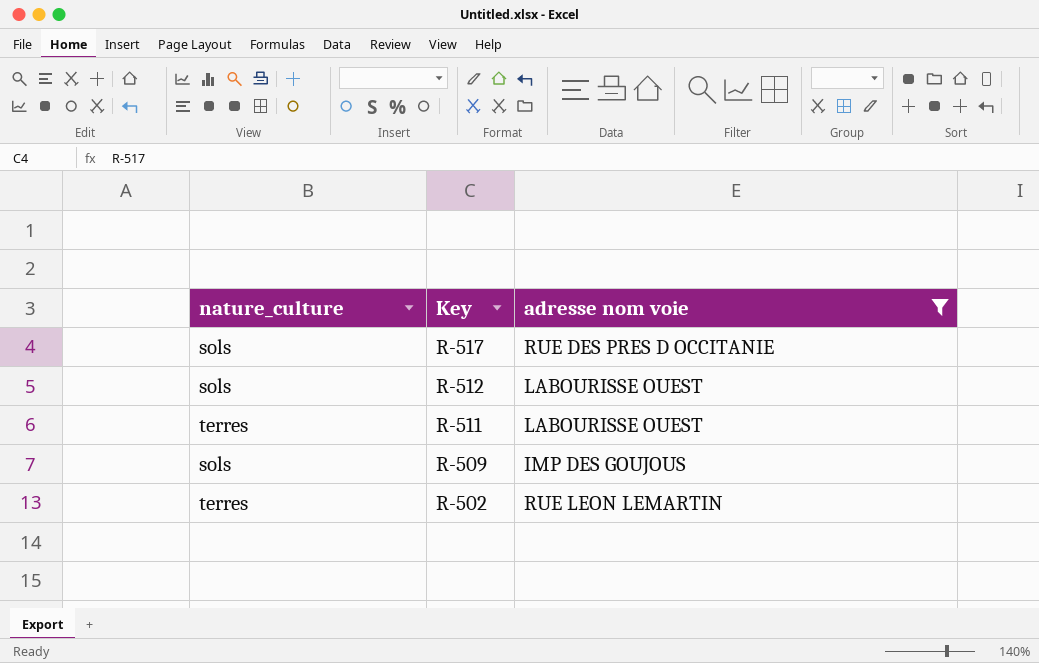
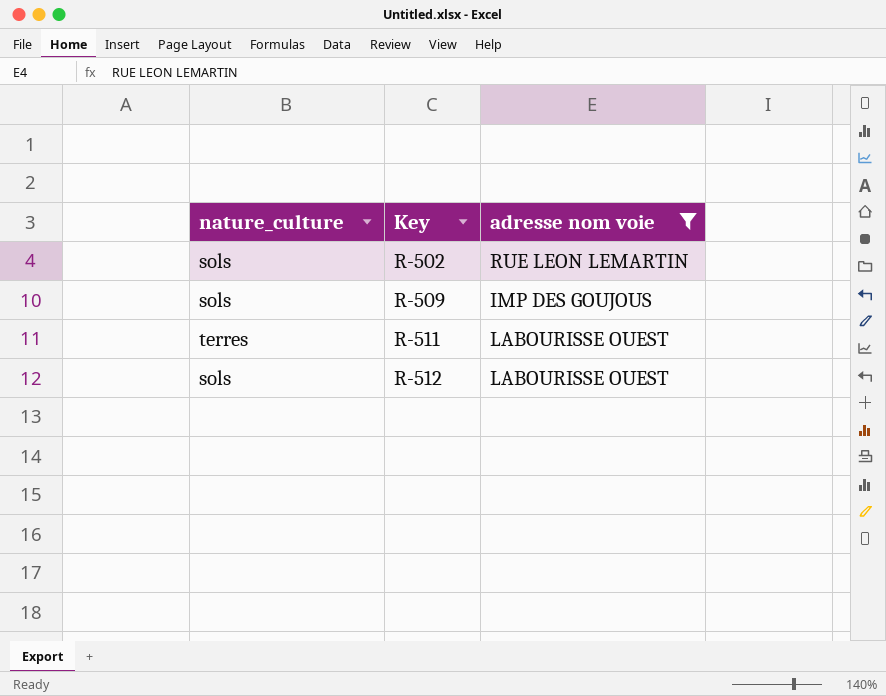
row order: Key descending -> Key ascending
row R-517: sols | RUE DES PRES D OCCITANIE -> none
R-502 | nature_culture: terres -> sols

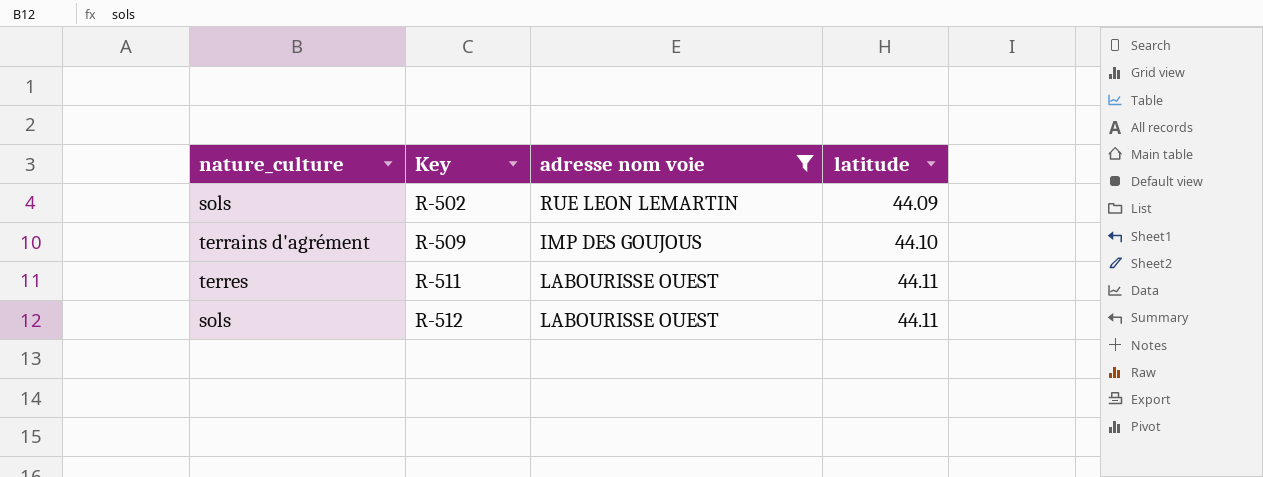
column latitude | position: none -> 4
R-509 | nature_culture: sols -> terrains d'agrément

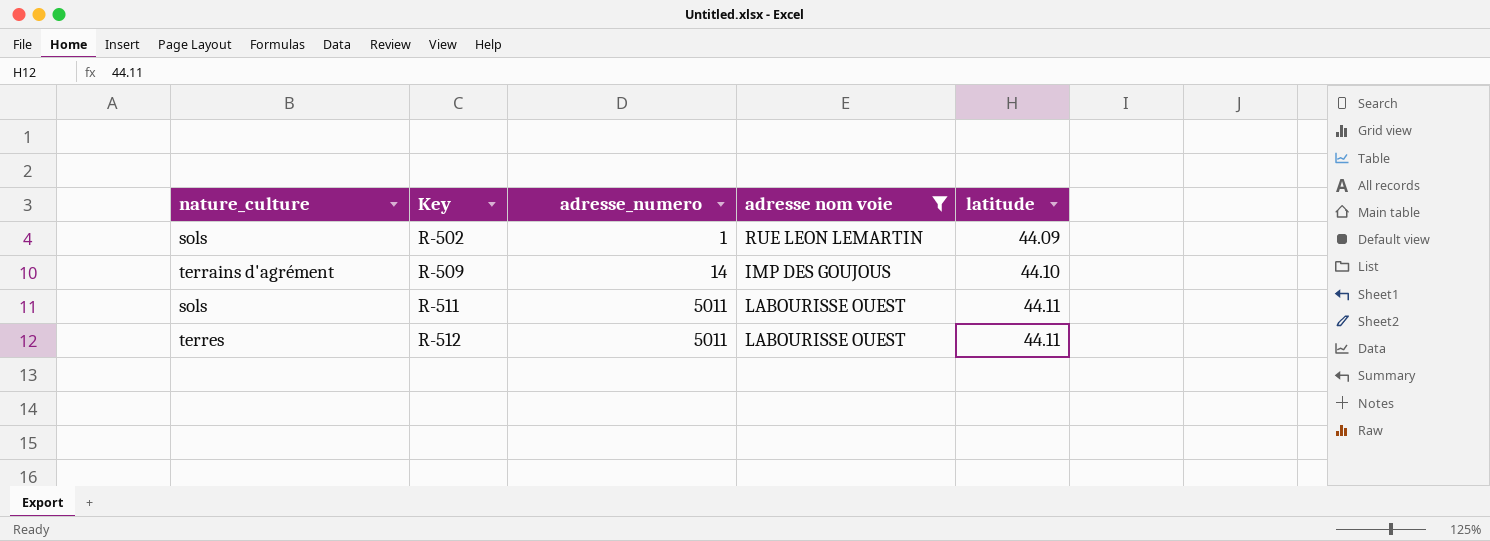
column adresse_numero | position: none -> 3
R-511 | nature_culture: terres -> sols
R-512 | nature_culture: sols -> terres

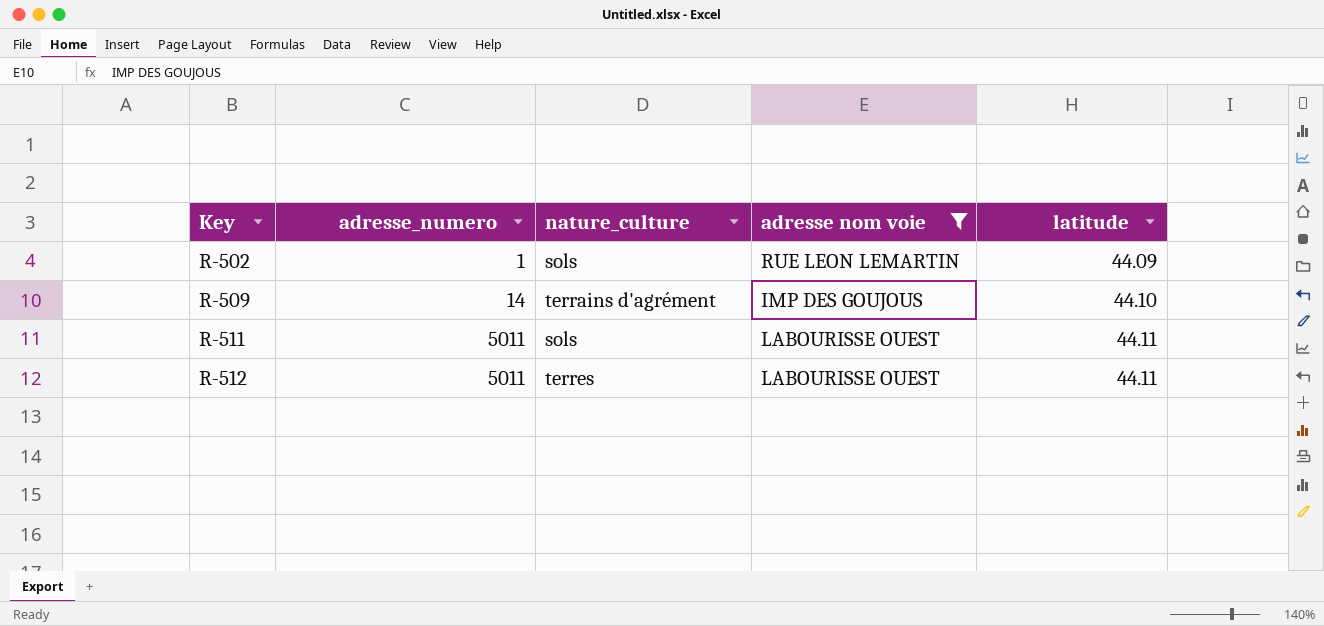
column nature_culture | position: 1 -> 3

